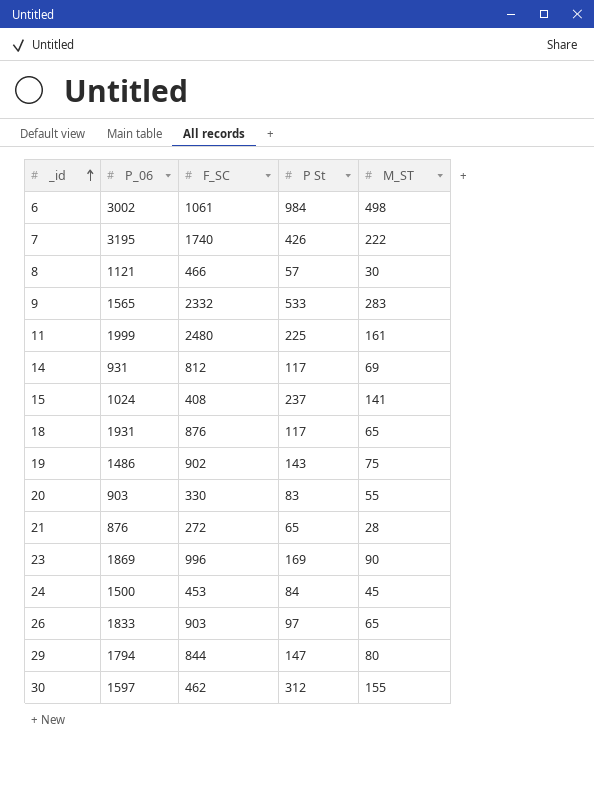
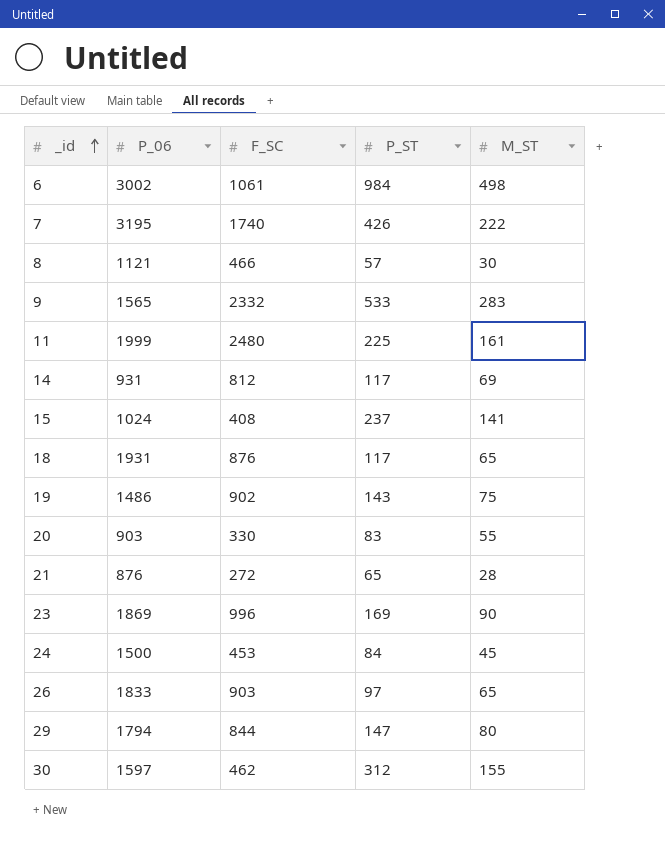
column name: P St -> P_ST

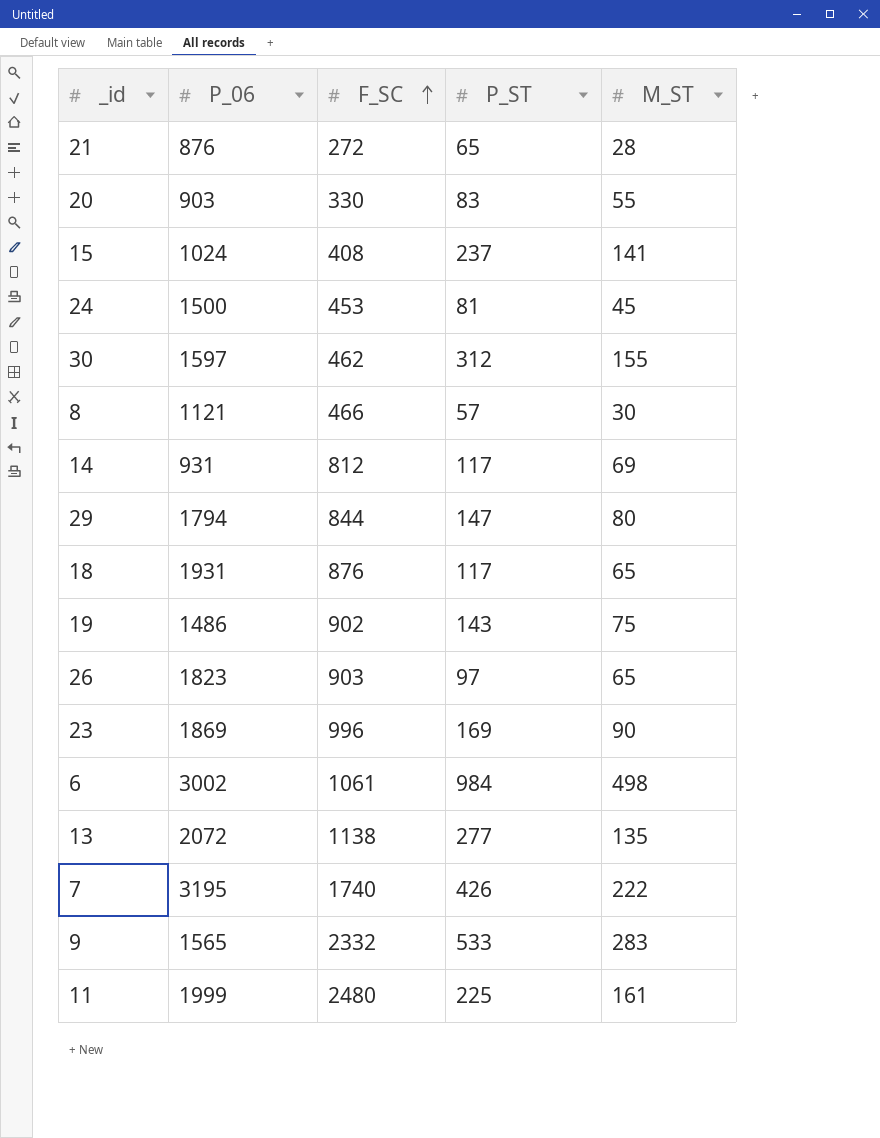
row order: _id ascending -> F_SC ascending
24 | P_ST: 84 -> 81
26 | P_06: 1833 -> 1823
row 13: none -> 2072 | 1138 | 277 | 135

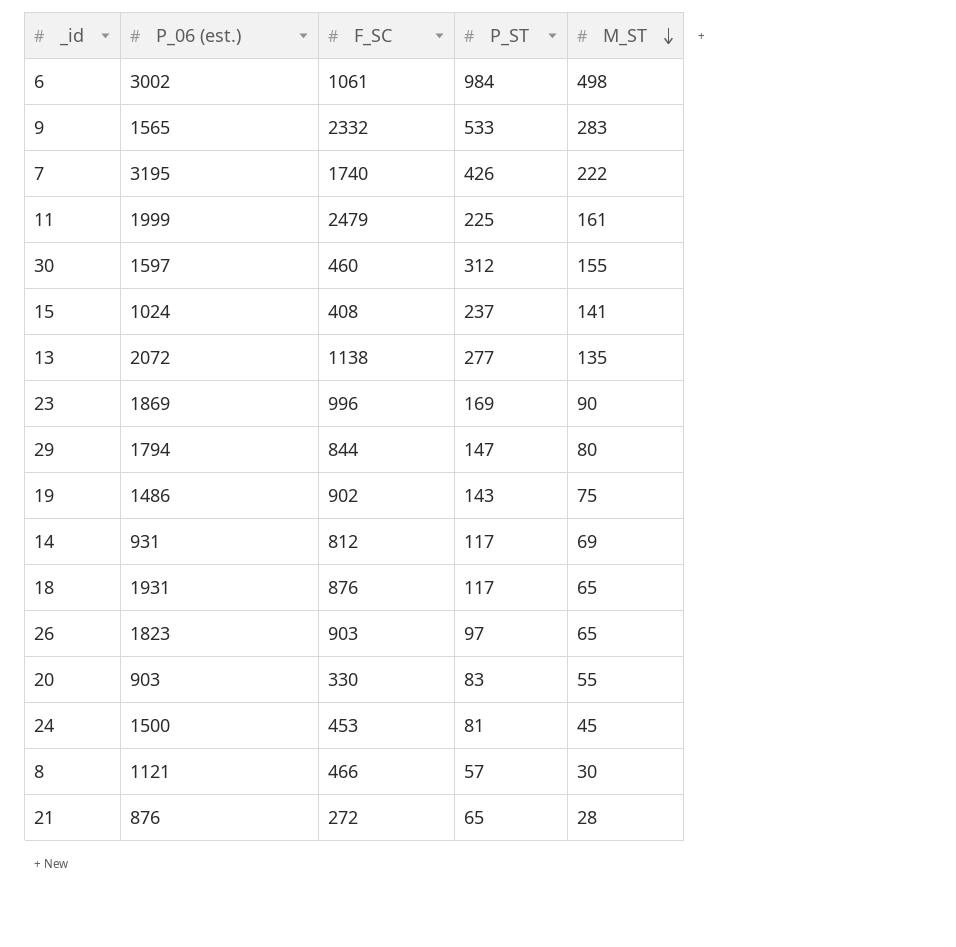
row order: F_SC ascending -> M_ST descending
column name: P_06 -> P_06 (est.)
11 | F_SC: 2480 -> 2479
30 | F_SC: 462 -> 460

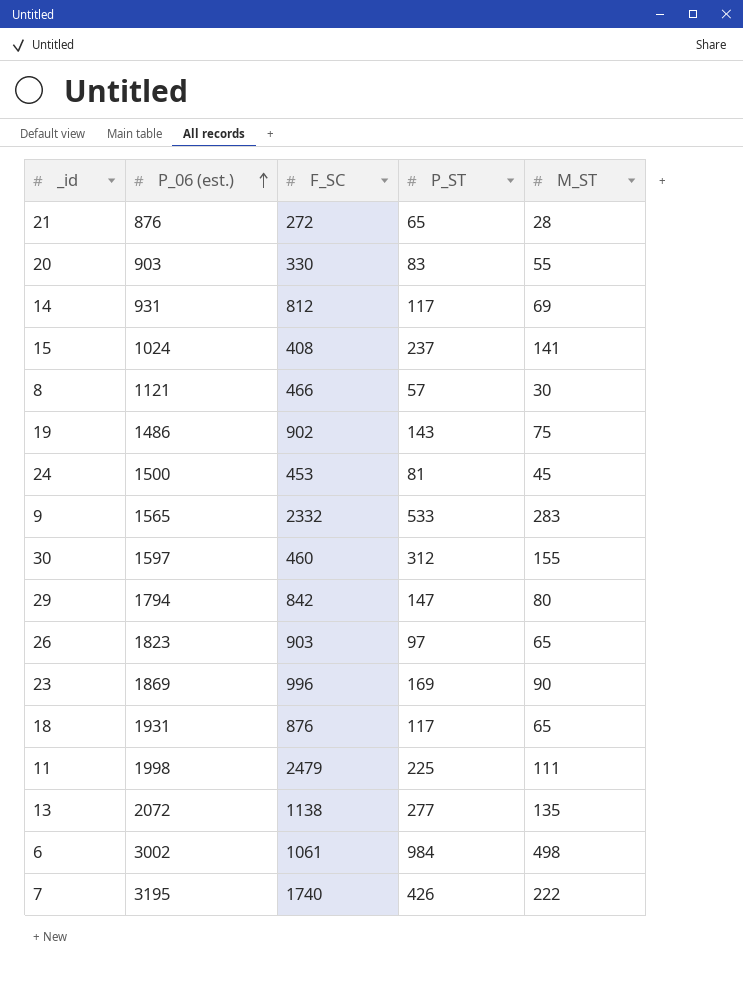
row order: M_ST descending -> P_06 (est.) ascending
29 | F_SC: 844 -> 842
11 | P_06 (est.): 1999 -> 1998
11 | M_ST: 161 -> 111

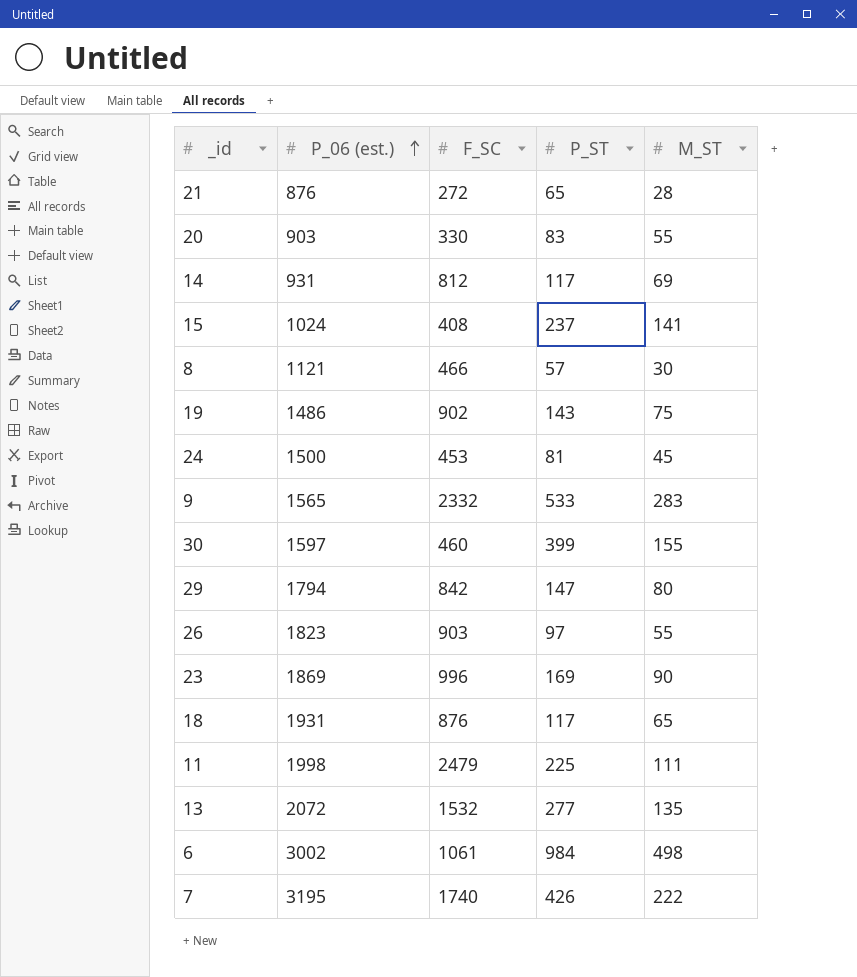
30 | P_ST: 312 -> 399
26 | M_ST: 65 -> 55
13 | F_SC: 1138 -> 1532

